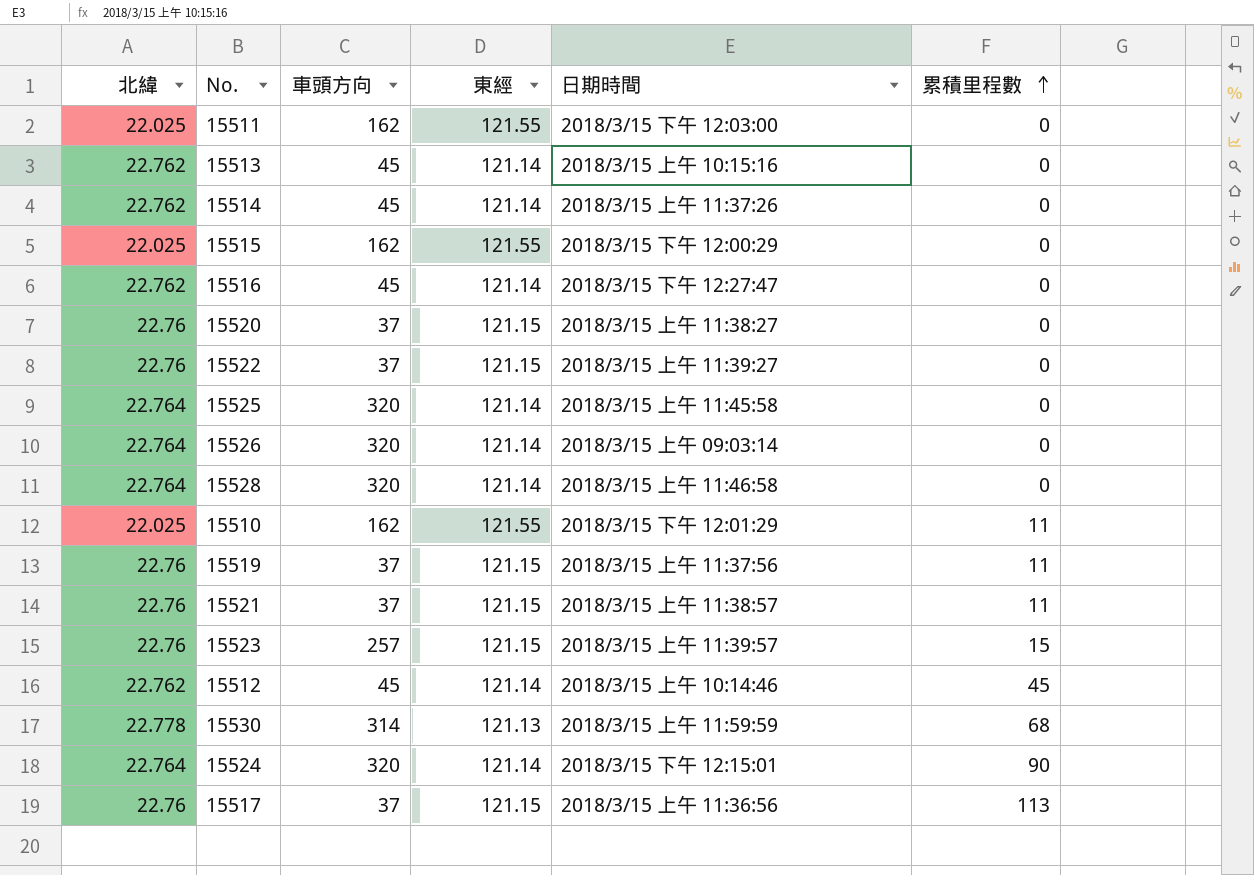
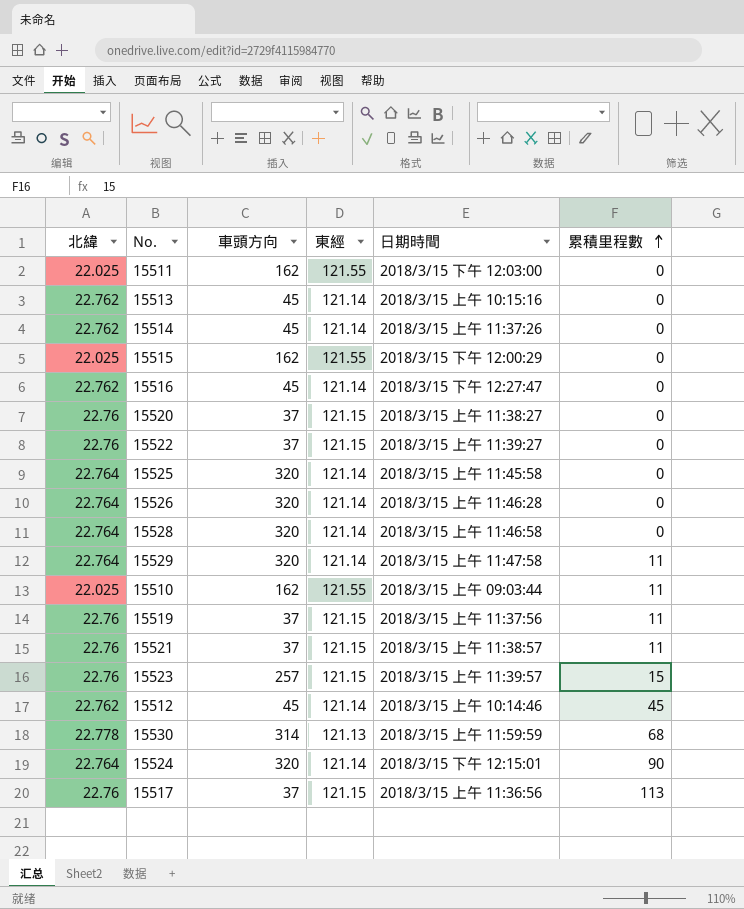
15526 | 日期時間: 2018/3/15 上午 09:03:14 -> 2018/3/15 上午 11:46:28
row 15529: none -> 22.764 | 320 | 121.14 | 2018/3/15 上午 11:47:58 | 11
15510 | 日期時間: 2018/3/15 下午 12:01:29 -> 2018/3/15 上午 09:03:44

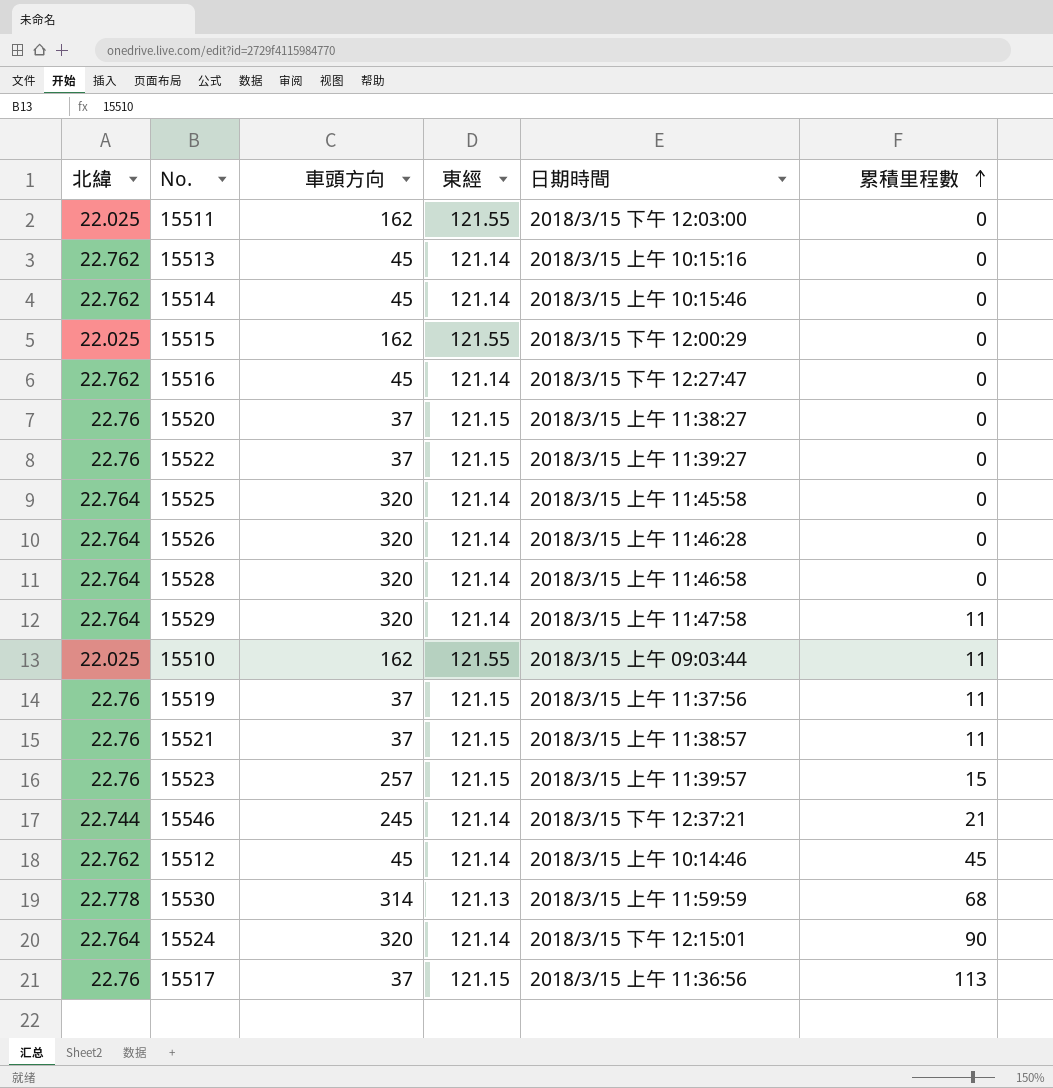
15514 | 日期時間: 2018/3/15 上午 11:37:26 -> 2018/3/15 上午 10:15:46
row 15546: none -> 22.744 | 245 | 121.14 | 2018/3/15 下午 12:37:21 | 21

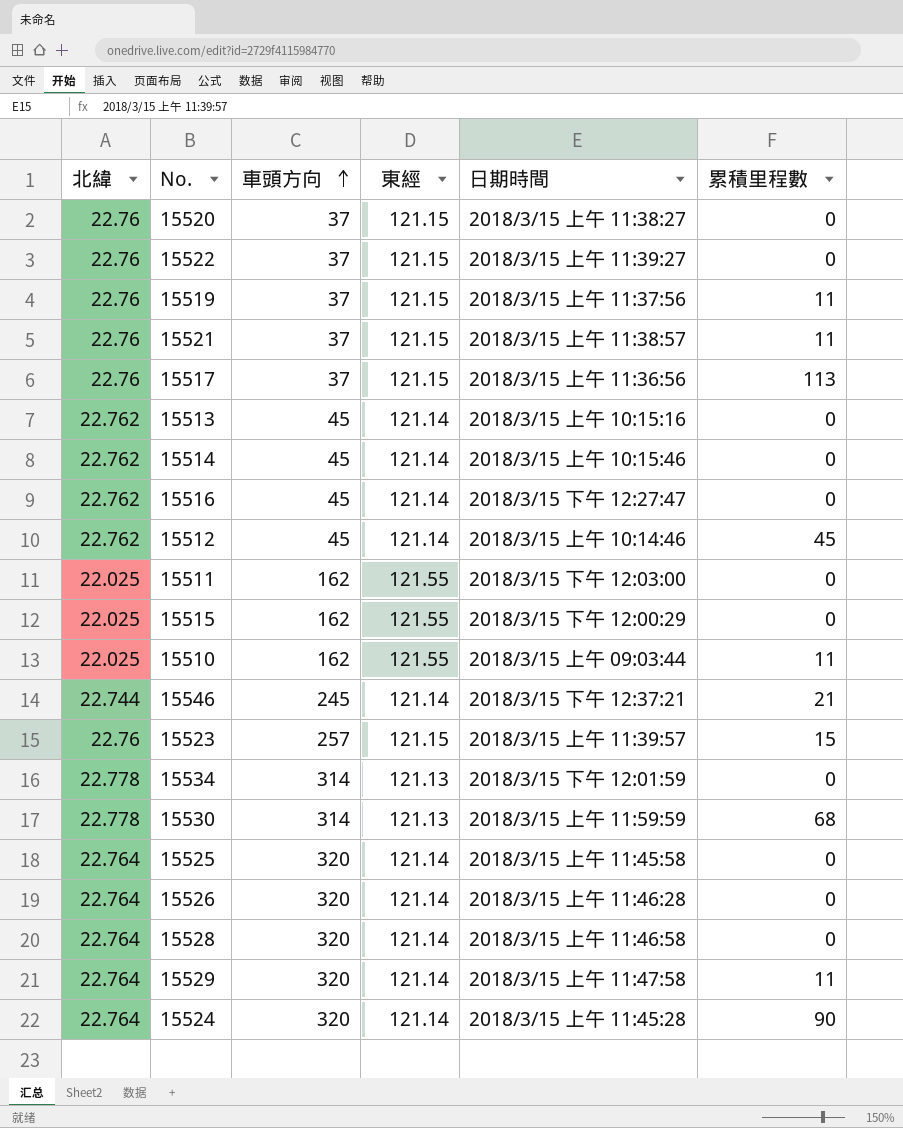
row order: 累積里程數 ascending -> 車頭方向 ascending
row 15534: none -> 22.778 | 314 | 121.13 | 2018/3/15 下午 12:01:59 | 0
15524 | 日期時間: 2018/3/15 下午 12:15:01 -> 2018/3/15 上午 11:45:28

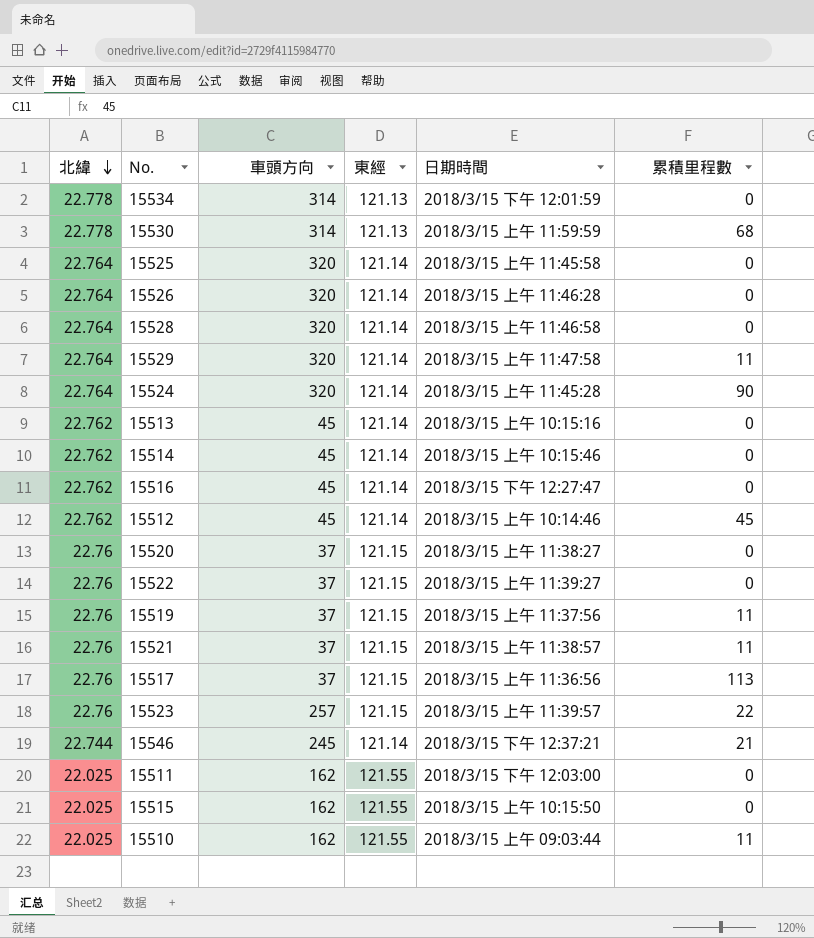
row order: 車頭方向 ascending -> 北緯 descending
15523 | 累積里程數: 15 -> 22
15515 | 日期時間: 2018/3/15 下午 12:00:29 -> 2018/3/15 上午 10:15:50

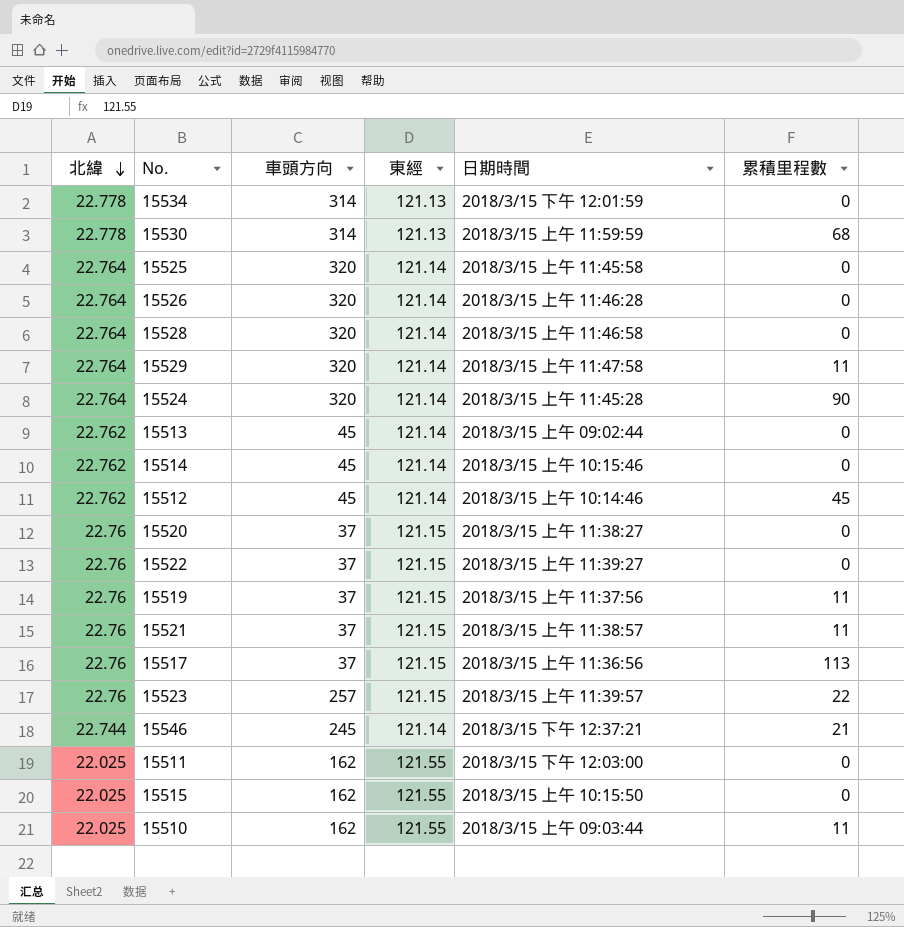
row 15516: 22.762 | 45 | 121.14 | 2018/3/15 下午 12:27:47 | 0 -> none
15513 | 日期時間: 2018/3/15 上午 10:15:16 -> 2018/3/15 上午 09:02:44

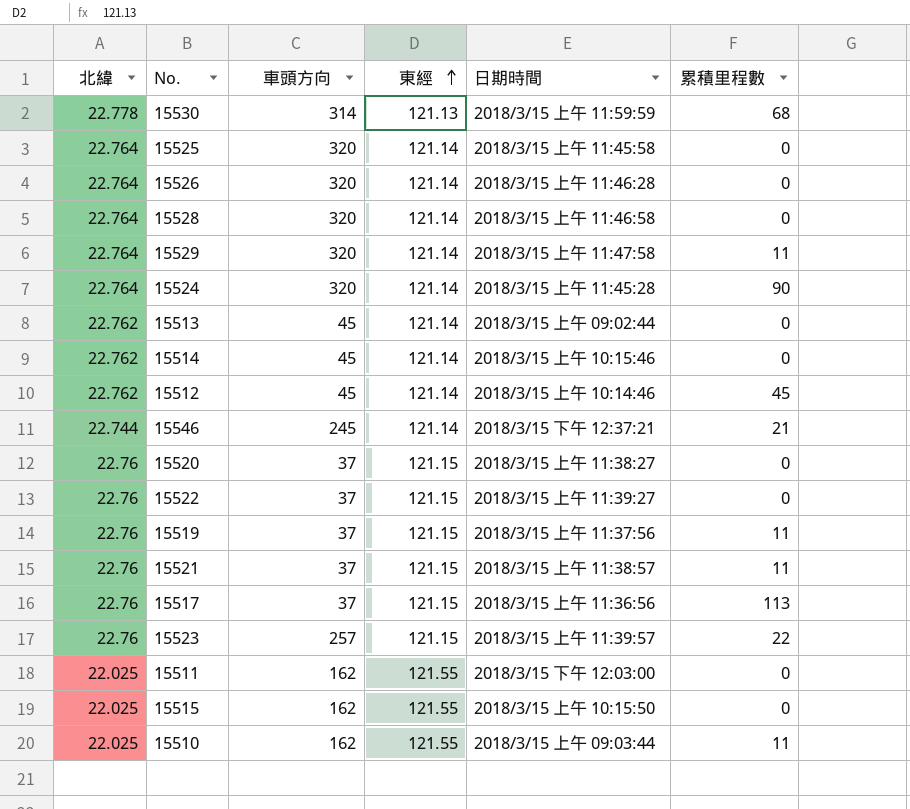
row order: 北緯 descending -> 東經 ascending
row 15534: 22.778 | 314 | 121.13 | 2018/3/15 下午 12:01:59 | 0 -> none

